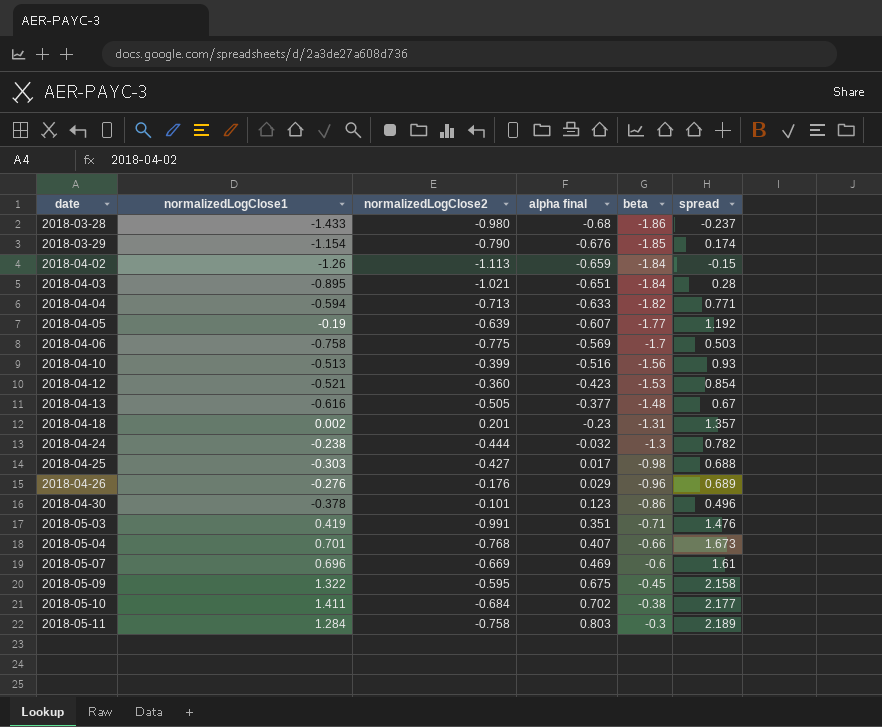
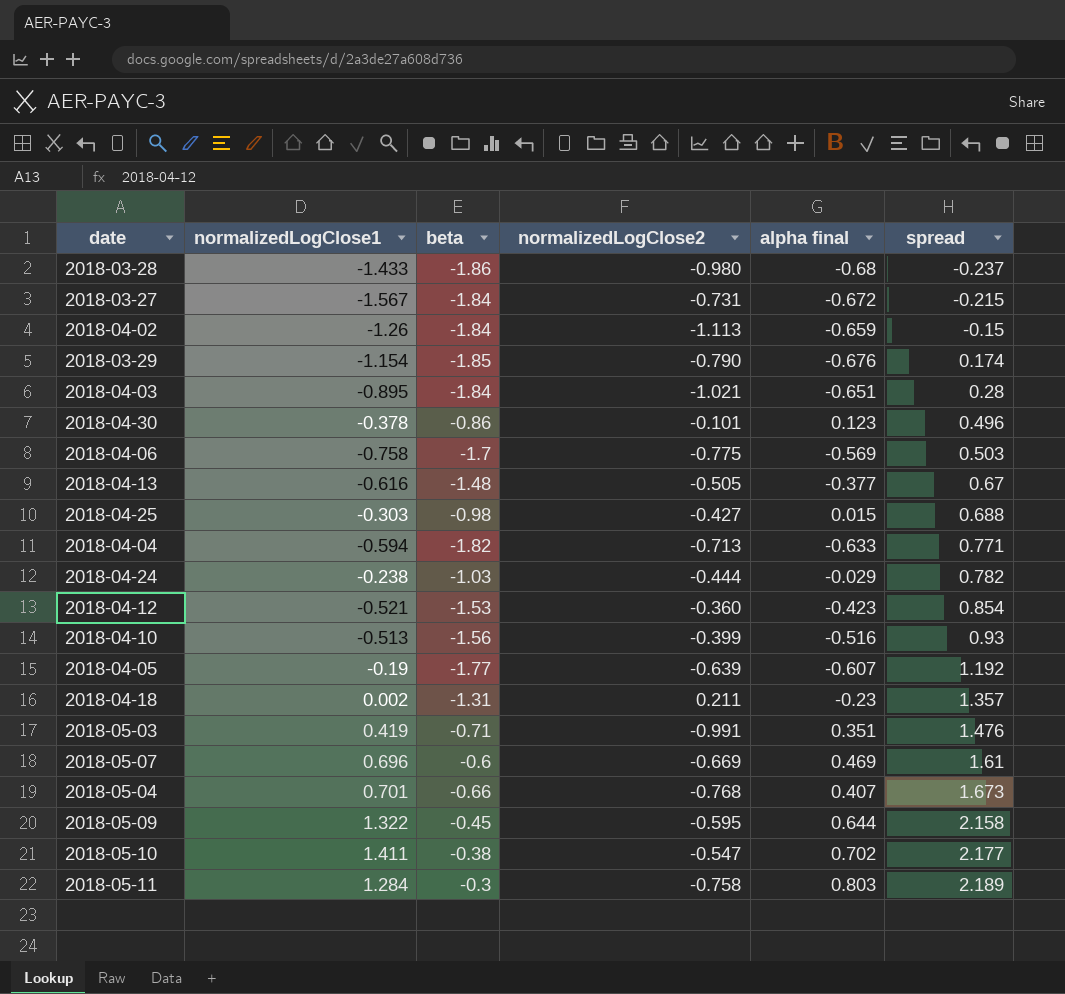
row order: date ascending -> spread ascending
column beta | position: 5 -> 3
row 2018-04-26: -0.276 | -0.176 | 0.029 | -0.96 | 0.689 -> none
row 2018-03-27: none -> -1.567 | -1.84 | -0.731 | -0.672 | -0.215
2018-04-25 | alpha final: 0.017 -> 0.015
2018-04-24 | beta: -1.3 -> -1.03
2018-04-24 | alpha final: -0.032 -> -0.029
2018-04-18 | normalizedLogClose2: 0.201 -> 0.211
2018-05-09 | alpha final: 0.675 -> 0.644
2018-05-10 | normalizedLogClose2: -0.684 -> -0.547

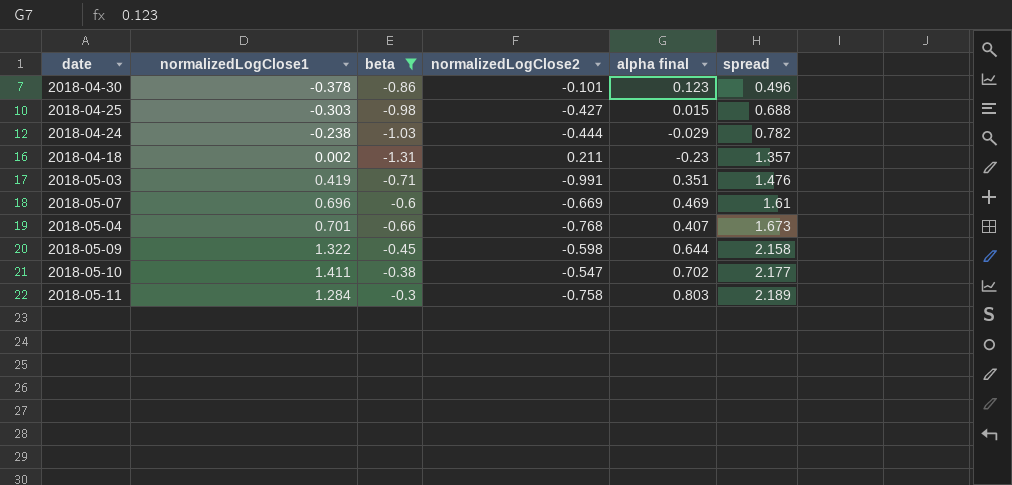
filter: none -> beta >= -1.31
2018-05-09 | normalizedLogClose2: -0.595 -> -0.598

